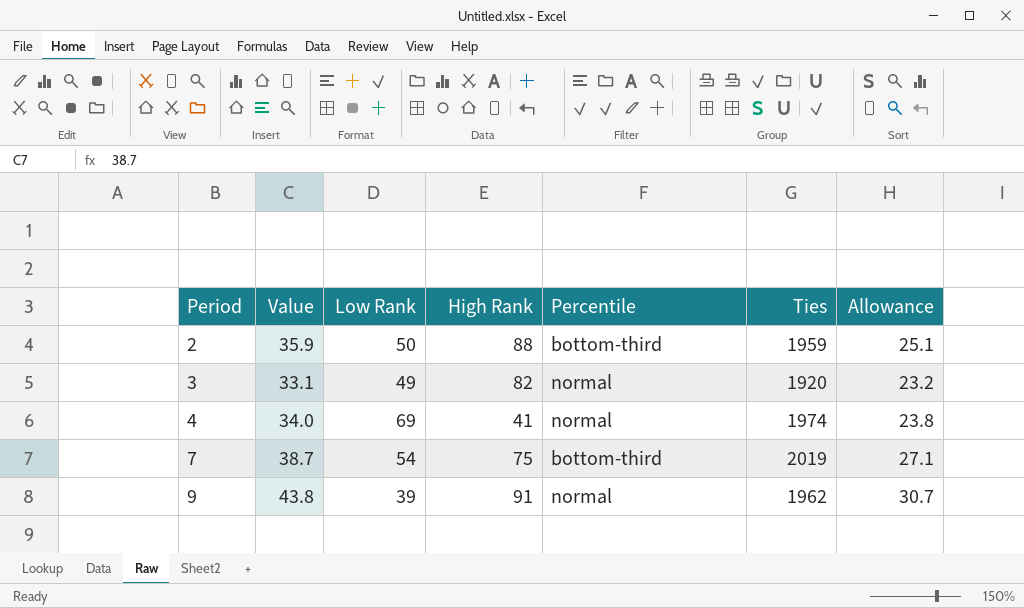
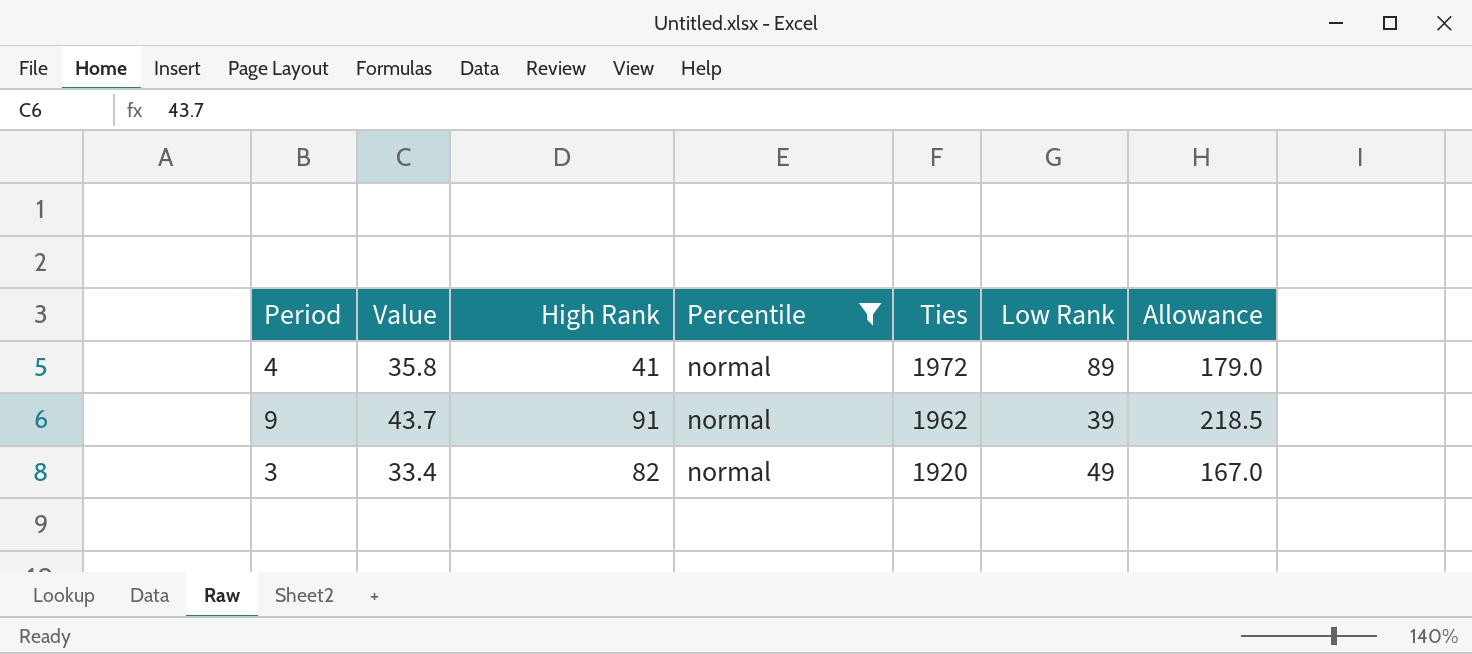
filter: none -> Percentile = normal
row order: Period ascending -> Ties descending
column Low Rank | position: 3 -> 6
column Allowance | formula: [Value] * 0.7 -> [Value] * 5
4 | Value: 34.0 -> 35.8
4 | Ties: 1974 -> 1972
4 | Low Rank: 69 -> 89
9 | Value: 43.8 -> 43.7
3 | Value: 33.1 -> 33.4

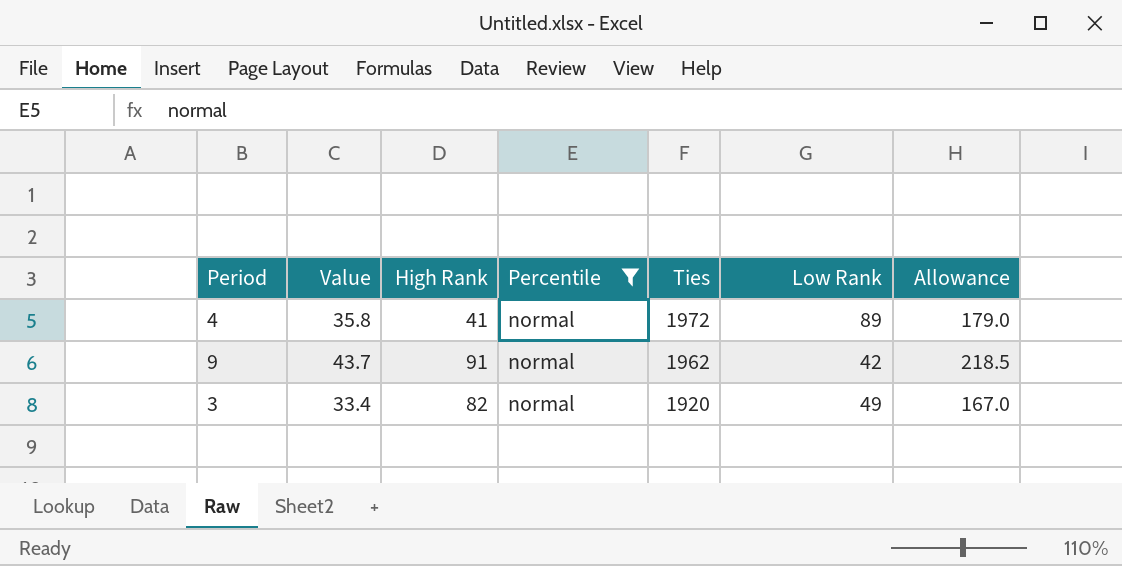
9 | Low Rank: 39 -> 42

